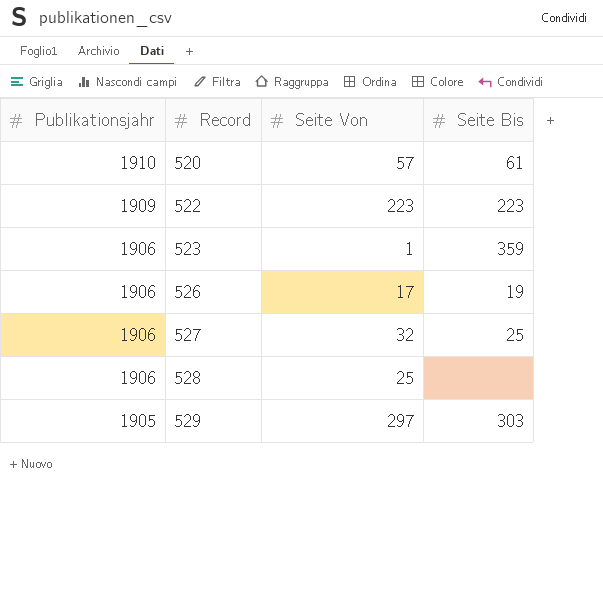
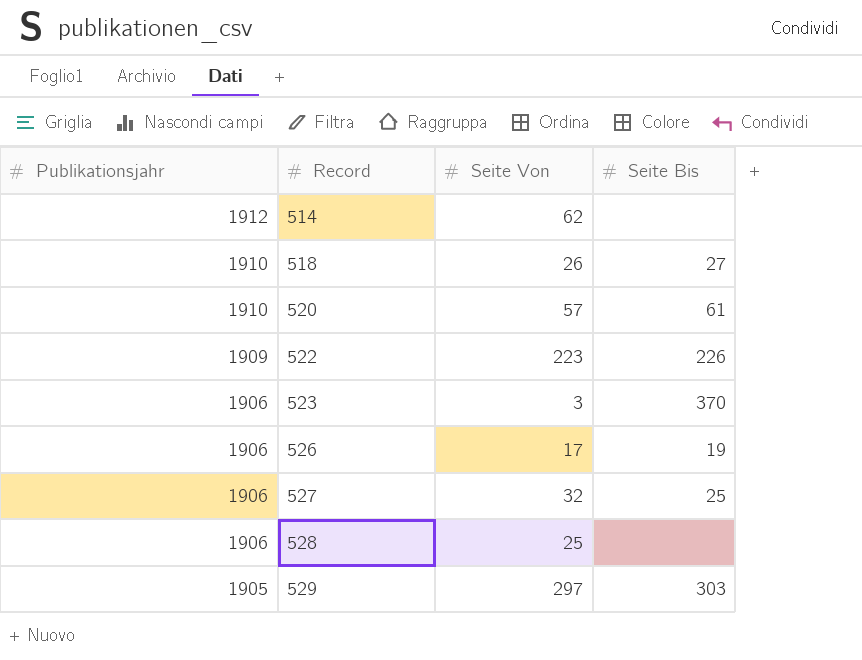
row 514: none -> 1912 | 62 | none
row 518: none -> 1910 | 26 | 27
522 | Seite Bis: 223 -> 226
523 | Seite Von: 1 -> 3
523 | Seite Bis: 359 -> 370

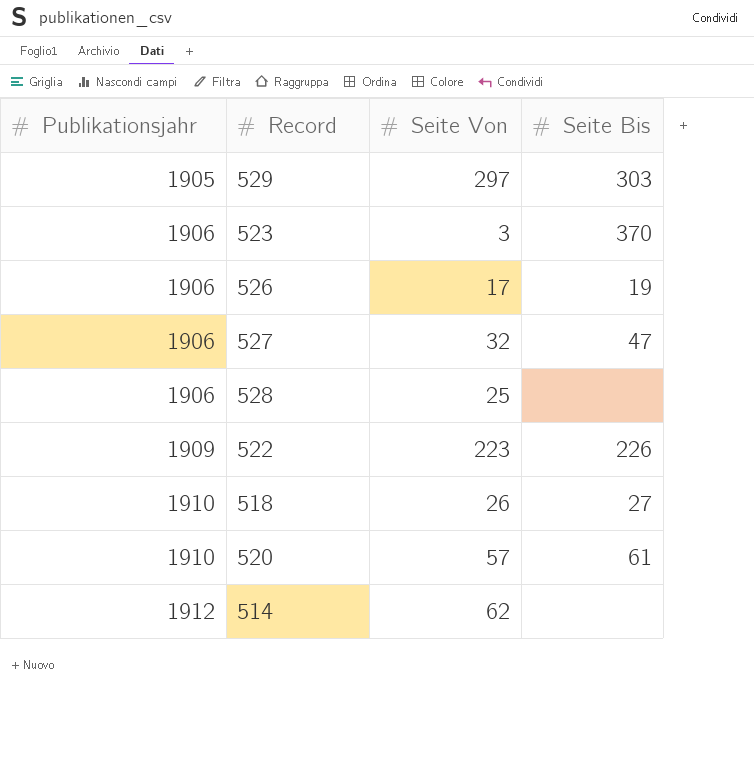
row order: Publikationsjahr descending -> Publikationsjahr ascending
527 | Seite Bis: 25 -> 47

